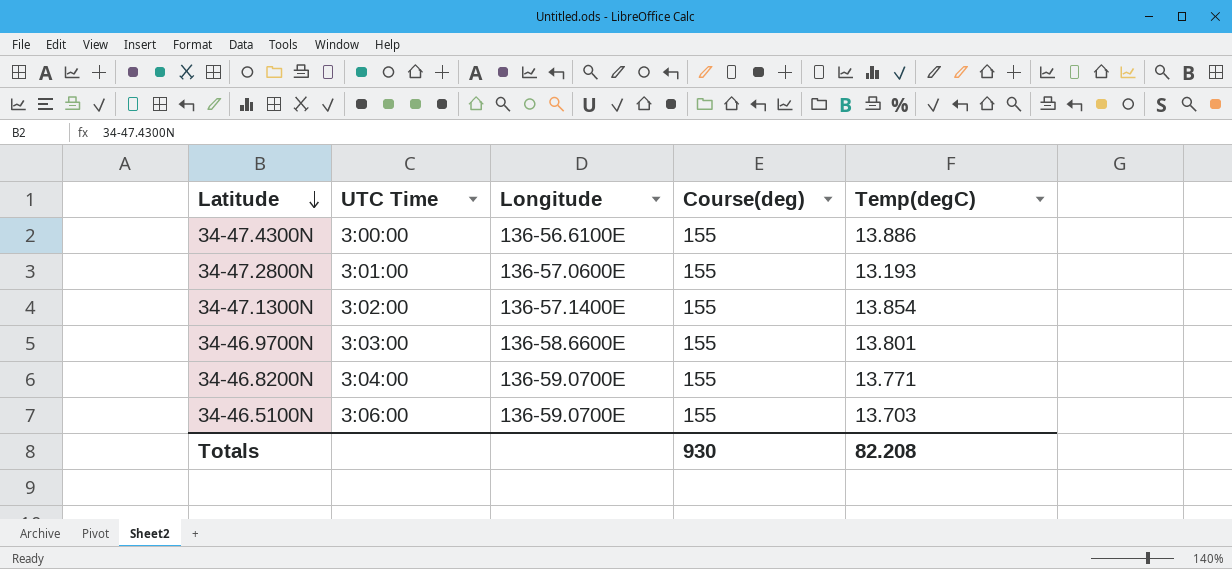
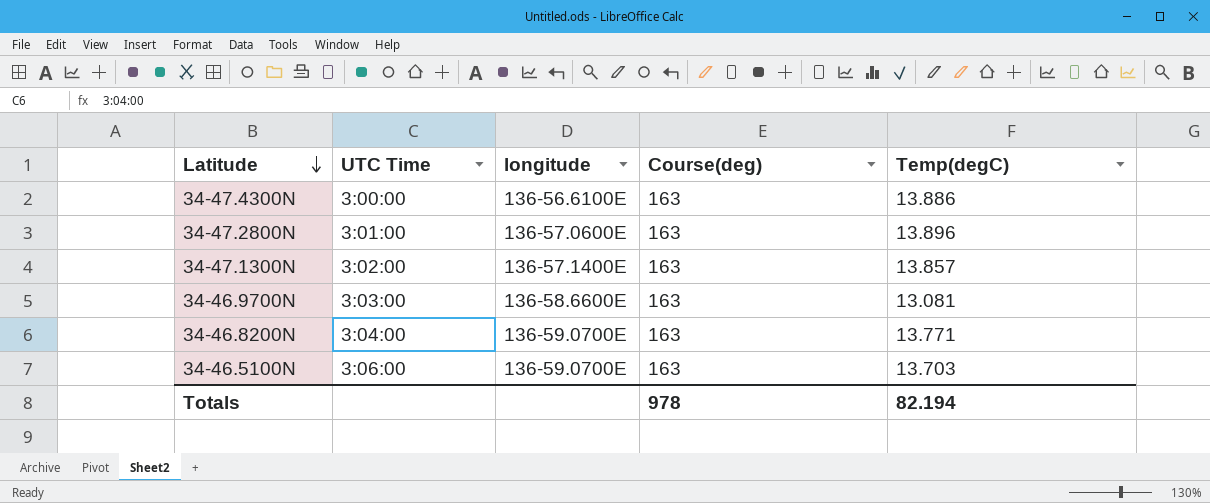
column name: Longitude -> longitude
34-47.4300N | Course(deg): 155 -> 163
34-47.2800N | Course(deg): 155 -> 163
34-47.2800N | Temp(degC): 13.193 -> 13.896
34-47.1300N | Course(deg): 155 -> 163
34-47.1300N | Temp(degC): 13.854 -> 13.857
34-46.9700N | Course(deg): 155 -> 163
34-46.9700N | Temp(degC): 13.801 -> 13.081
34-46.8200N | Course(deg): 155 -> 163
34-46.5100N | Course(deg): 155 -> 163
Totals | Course(deg): 930 -> 978
Totals | Temp(degC): 82.208 -> 82.194

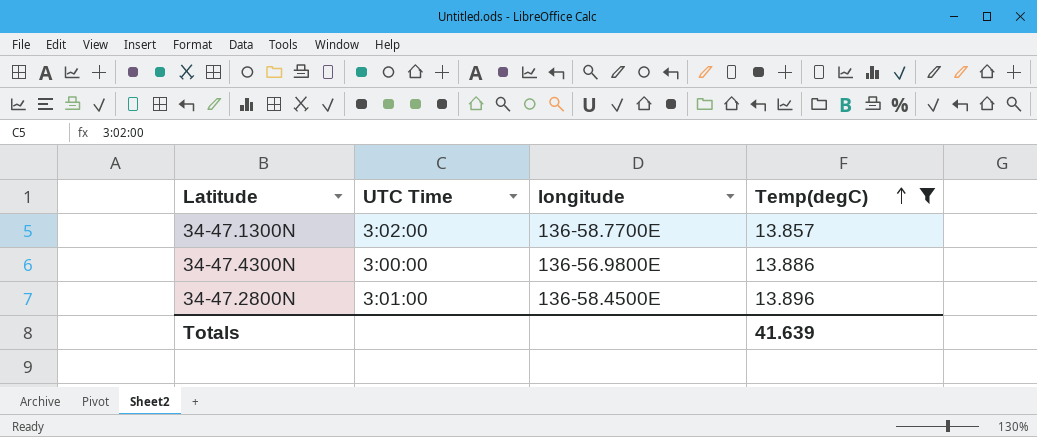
filter: none -> Temp(degC) >= 13.857
row order: Latitude descending -> Temp(degC) ascending
column Course(deg) | position: 4 -> none
34-47.1300N | longitude: 136-57.1400E -> 136-58.7700E
34-47.4300N | longitude: 136-56.6100E -> 136-56.9800E
34-47.2800N | longitude: 136-57.0600E -> 136-58.4500E
Totals | Temp(degC): 82.194 -> 41.639

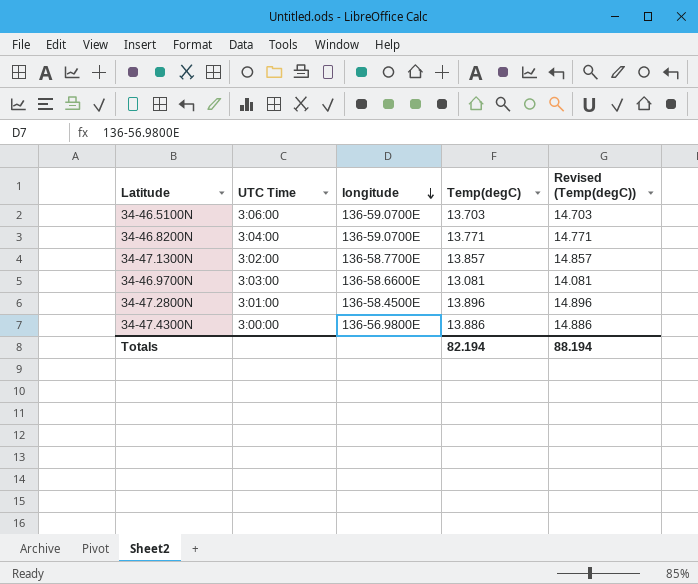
filter: Temp(degC) >= 13.857 -> none
row order: Temp(degC) ascending -> longitude descending
column Revised (Temp(degC)) | formula: none -> [Temp(degC)] + 1
Totals | Temp(degC): 41.639 -> 82.194

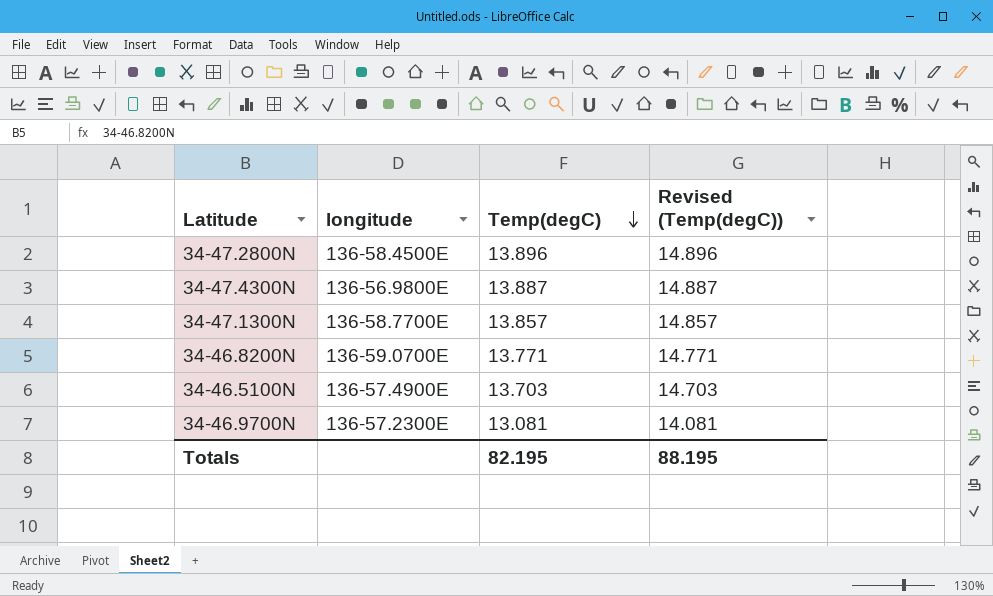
row order: longitude descending -> Temp(degC) descending
column UTC Time | position: 2 -> none
34-47.4300N | Temp(degC): 13.886 -> 13.887
34-47.4300N | Revised (Temp(degC)): 14.886 -> 14.887
34-46.5100N | longitude: 136-59.0700E -> 136-57.4900E
34-46.9700N | longitude: 136-58.6600E -> 136-57.2300E
Totals | Temp(degC): 82.194 -> 82.195
Totals | Revised (Temp(degC)): 88.194 -> 88.195

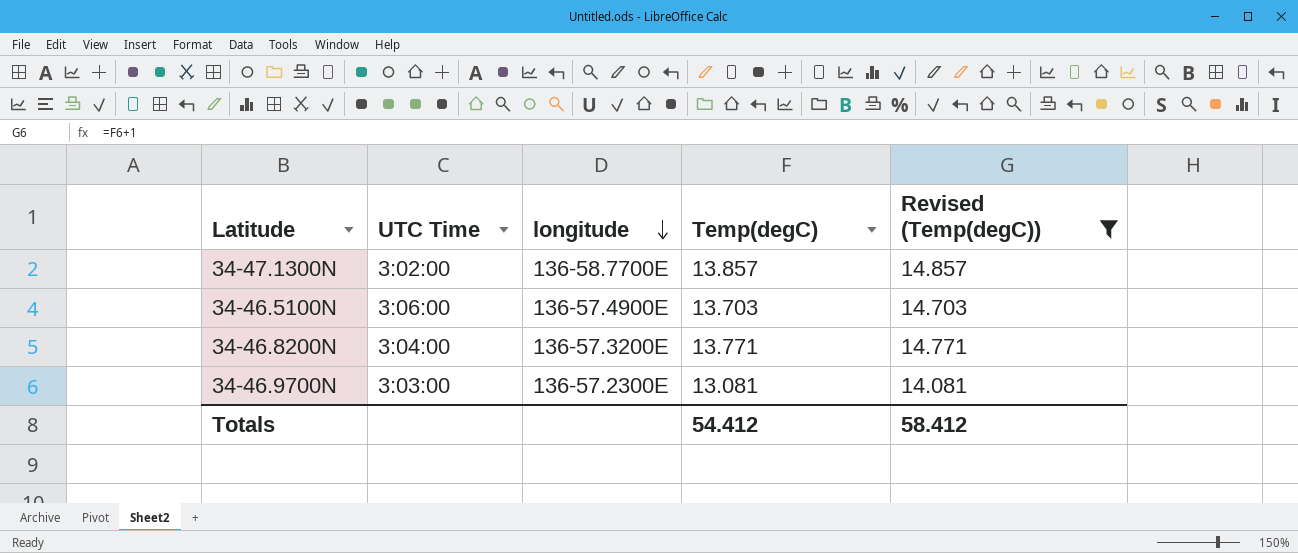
filter: none -> Revised (Temp(degC)) <= 14.857
row order: Temp(degC) descending -> longitude descending
column UTC Time | position: none -> 2
34-46.8200N | longitude: 136-59.0700E -> 136-57.3200E
Totals | Temp(degC): 82.195 -> 54.412
Totals | Revised (Temp(degC)): 88.195 -> 58.412

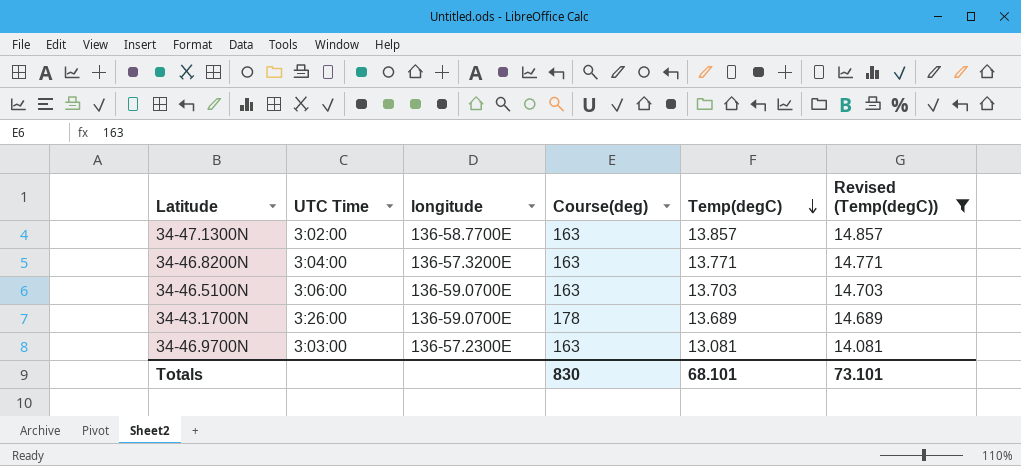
row order: longitude descending -> Temp(degC) descending
column Course(deg) | position: none -> 4
34-46.5100N | longitude: 136-57.4900E -> 136-59.0700E
row 34-43.1700N: none -> 3:26:00 | 136-59.0700E | 178 | 13.689 | 14.689
Totals | Temp(degC): 54.412 -> 68.101
Totals | Revised (Temp(degC)): 58.412 -> 73.101

